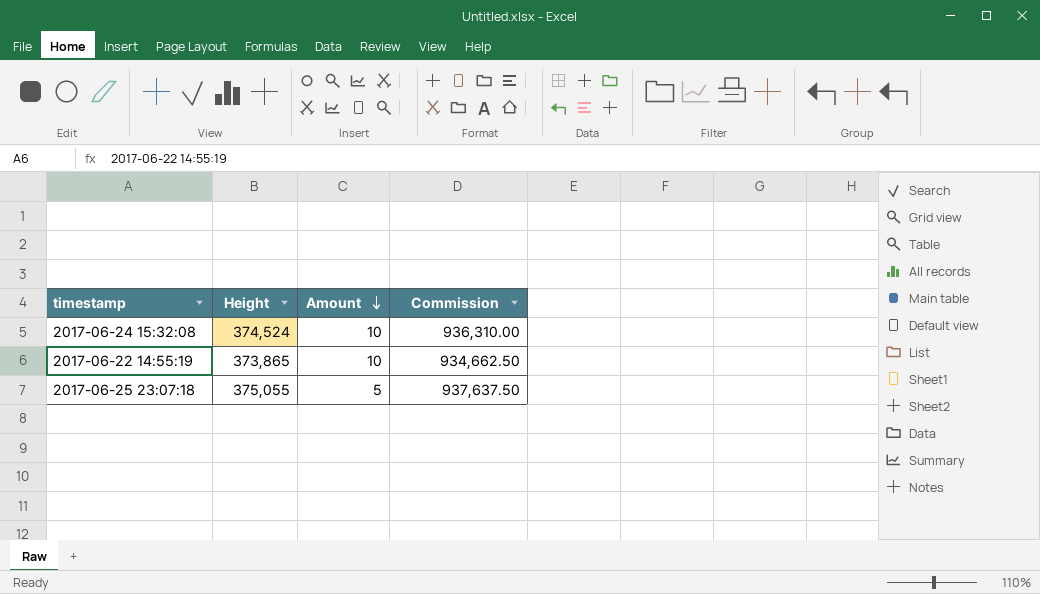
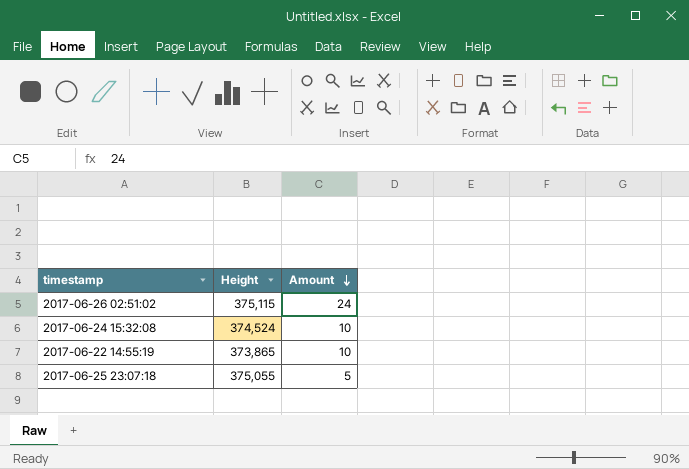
column Commission | formula: [Height] * 2.5 -> none
row 2017-06-26 02:51:02: none -> 375,115 | 24

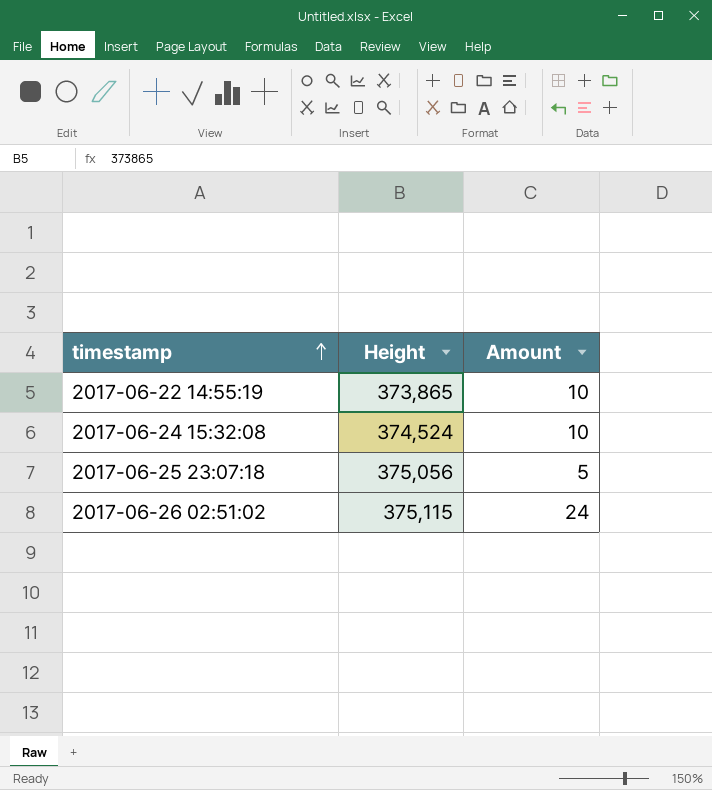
row order: Amount descending -> timestamp ascending
2017-06-25 23:07:18 | Height: 375,055 -> 375,056

